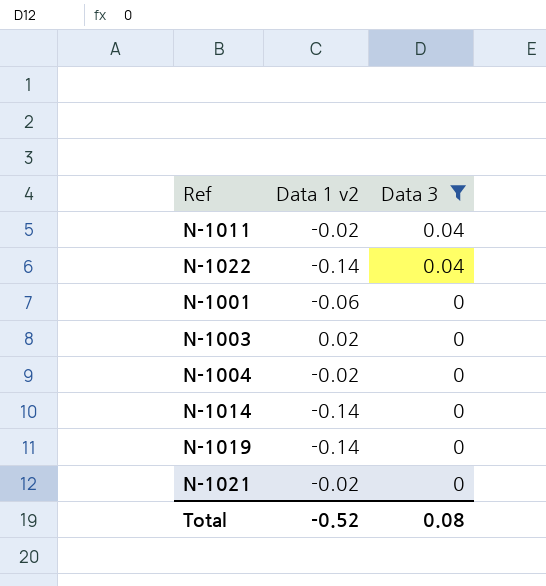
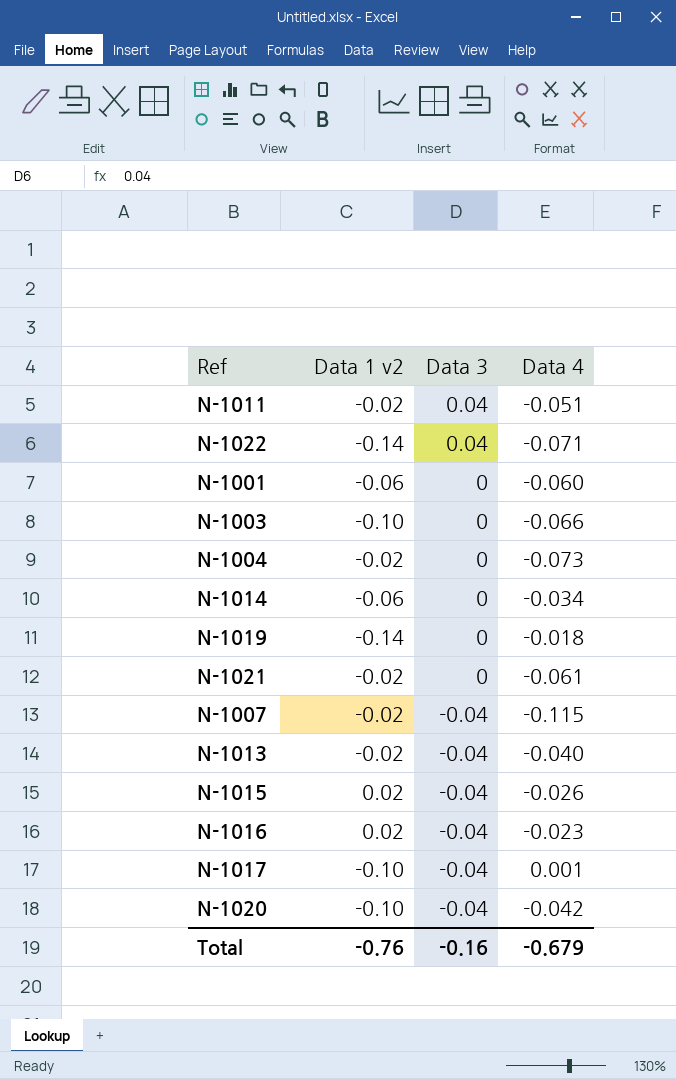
filter: Data 3 != -0.04 -> none
column Data 4 | position: none -> 4
N-1003 | Data 1 v2: 0.02 -> -0.10
N-1014 | Data 1 v2: -0.14 -> -0.06
Total | Data 1 v2: -0.52 -> -0.76
Total | Data 3: 0.08 -> -0.16

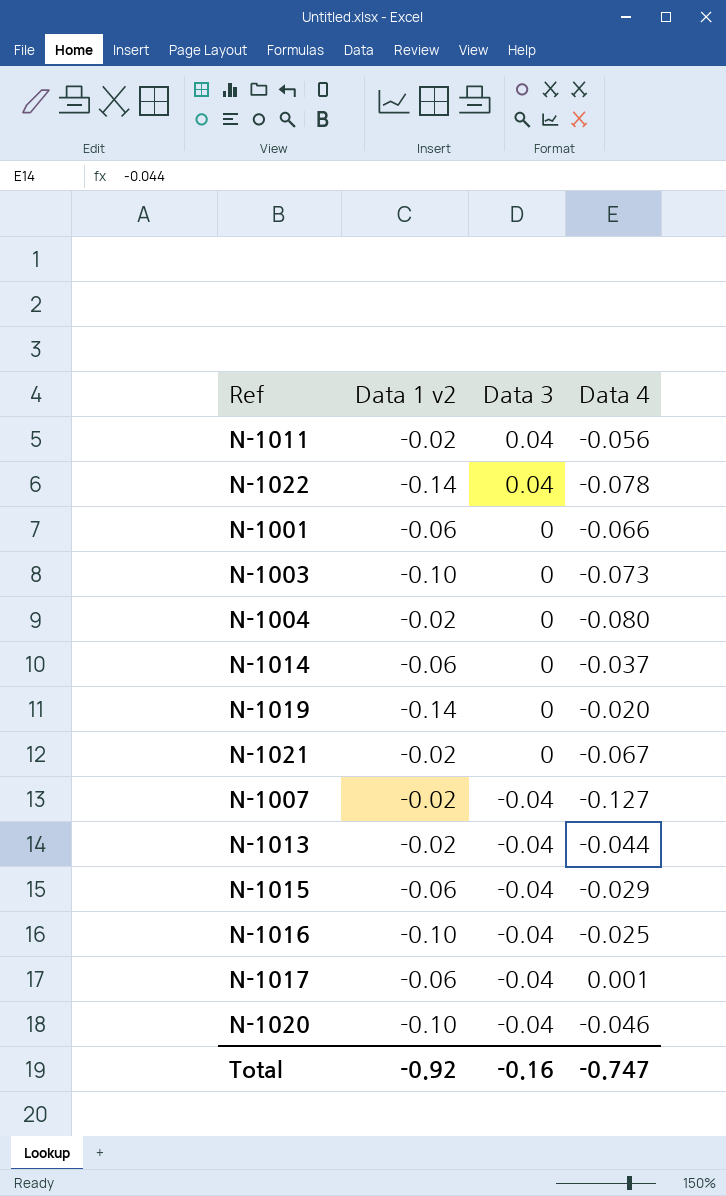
N-1011 | Data 4: -0.051 -> -0.056
N-1022 | Data 4: -0.071 -> -0.078
N-1001 | Data 4: -0.060 -> -0.066
N-1003 | Data 4: -0.066 -> -0.073
N-1004 | Data 4: -0.073 -> -0.080
N-1014 | Data 4: -0.034 -> -0.037
N-1019 | Data 4: -0.018 -> -0.020
N-1021 | Data 4: -0.061 -> -0.067
N-1007 | Data 4: -0.115 -> -0.127
N-1013 | Data 4: -0.040 -> -0.044
N-1015 | Data 1 v2: 0.02 -> -0.06
N-1015 | Data 4: -0.026 -> -0.029
N-1016 | Data 1 v2: 0.02 -> -0.10
N-1016 | Data 4: -0.023 -> -0.025
N-1017 | Data 1 v2: -0.10 -> -0.06
N-1020 | Data 4: -0.042 -> -0.046
Total | Data 1 v2: -0.76 -> -0.92
Total | Data 4: -0.679 -> -0.747

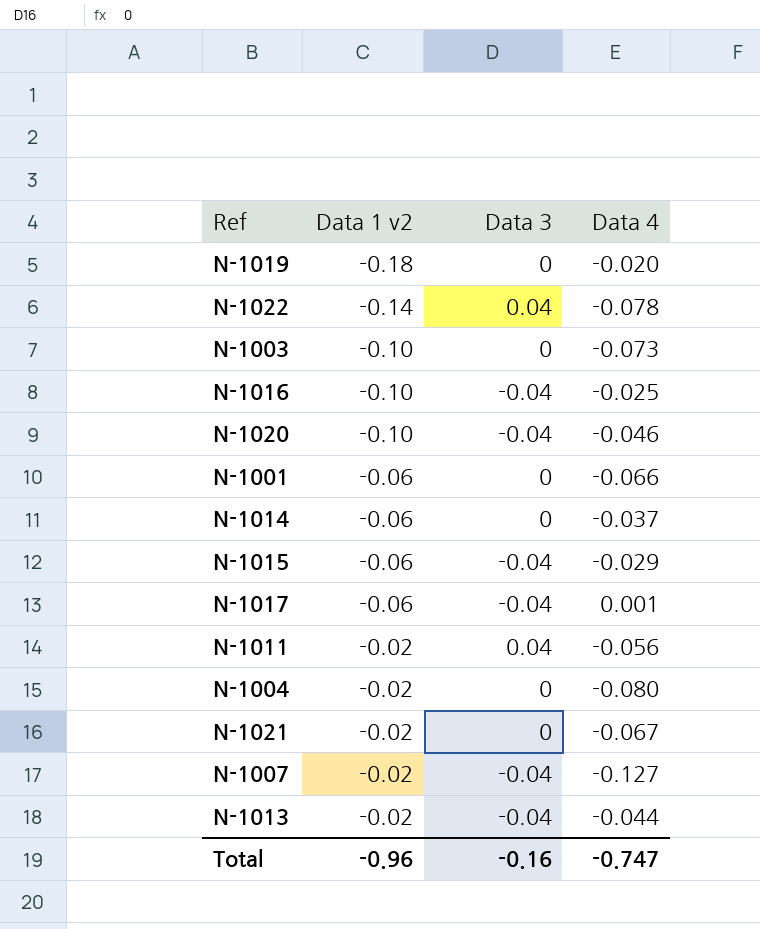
row order: Data 3 descending -> Data 1 v2 ascending
N-1019 | Data 1 v2: -0.14 -> -0.18
Total | Data 1 v2: -0.92 -> -0.96

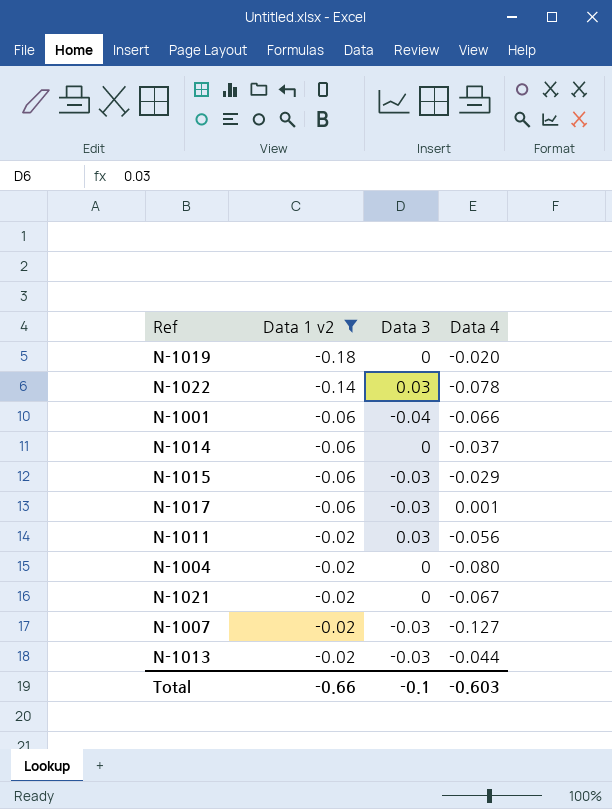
filter: none -> Data 1 v2 != -0.10
N-1022 | Data 3: 0.04 -> 0.03
N-1001 | Data 3: 0 -> -0.04
N-1015 | Data 3: -0.04 -> -0.03
N-1017 | Data 3: -0.04 -> -0.03
N-1011 | Data 3: 0.04 -> 0.03
N-1007 | Data 3: -0.04 -> -0.03
N-1013 | Data 3: -0.04 -> -0.03
Total | Data 1 v2: -0.96 -> -0.66
Total | Data 3: -0.16 -> -0.1
Total | Data 4: -0.747 -> -0.603

